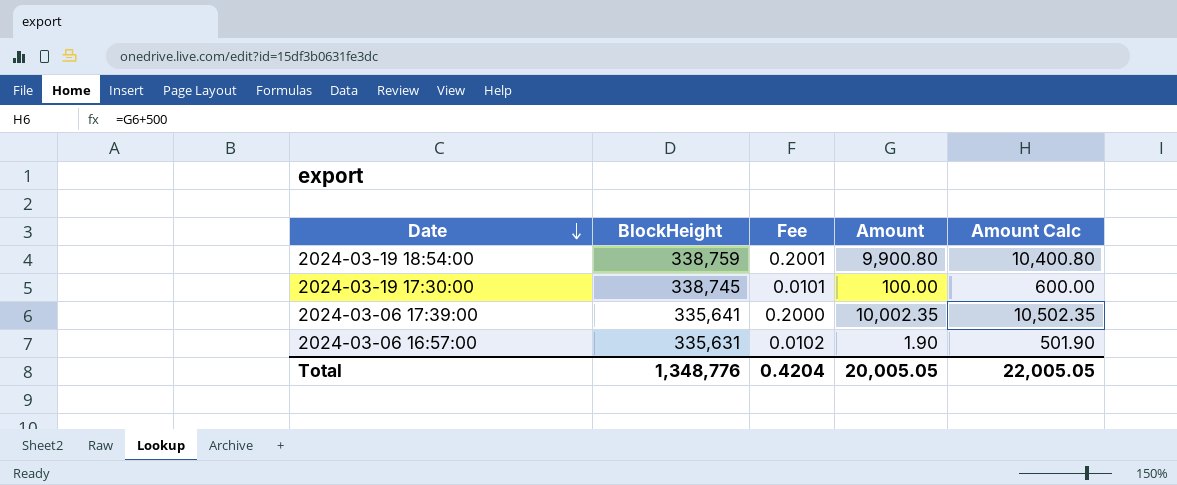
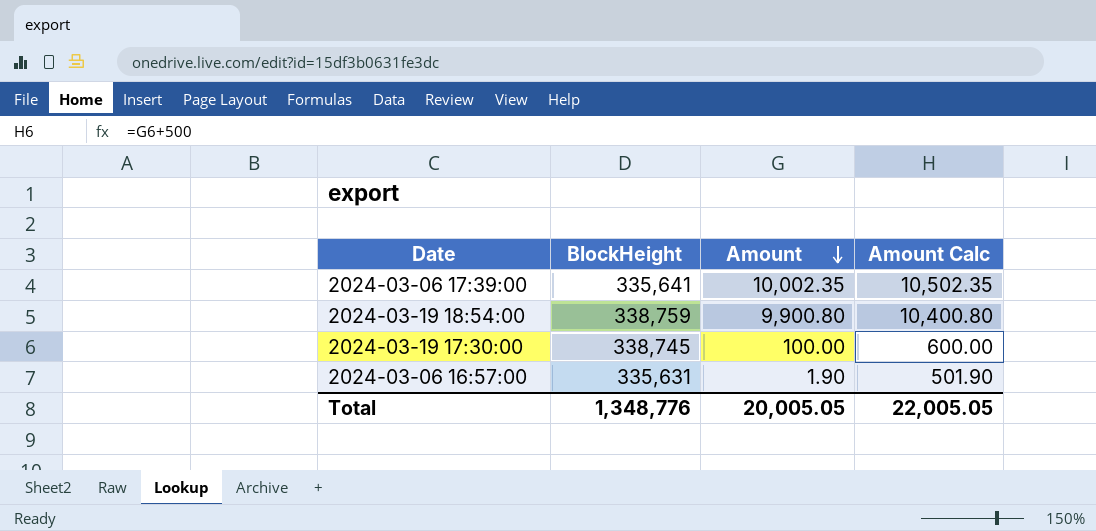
row order: Date descending -> Amount descending
column Fee | position: 3 -> none

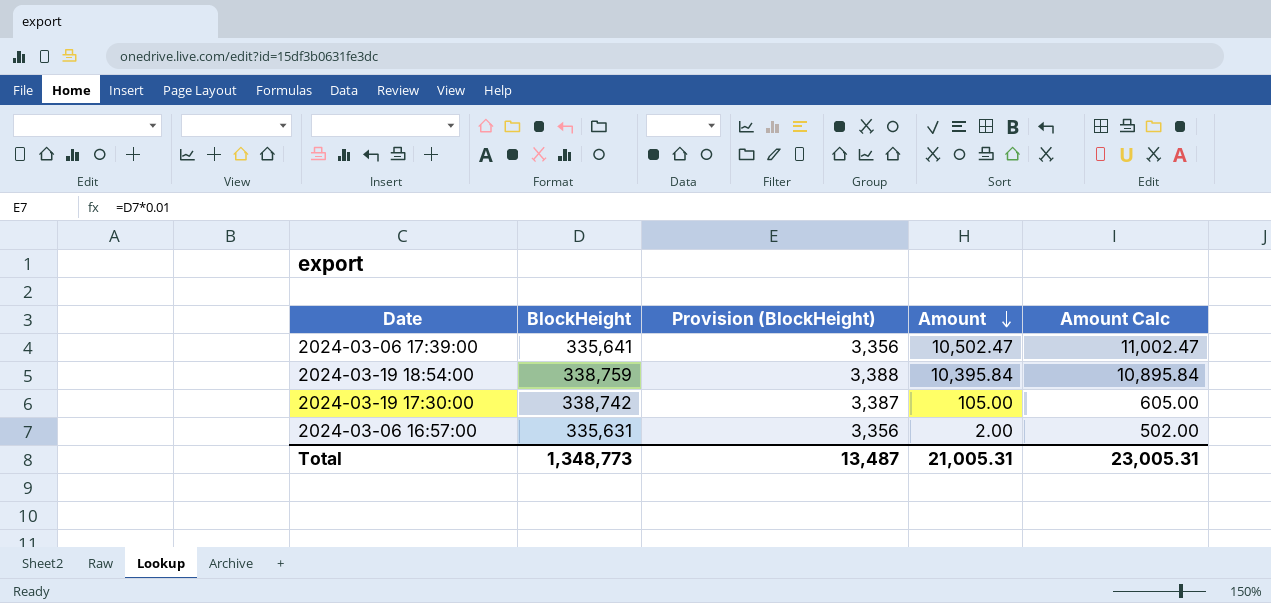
column Provision (BlockHeight) | formula: none -> [BlockHeight] * 0.01
2024-03-06 17:39:00 | Amount: 10,002.35 -> 10,502.47
2024-03-06 17:39:00 | Amount Calc: 10,502.35 -> 11,002.47
2024-03-19 18:54:00 | Amount: 9,900.80 -> 10,395.84
2024-03-19 18:54:00 | Amount Calc: 10,400.80 -> 10,895.84
2024-03-19 17:30:00 | BlockHeight: 338,745 -> 338,742
2024-03-19 17:30:00 | Amount: 100.00 -> 105.00
2024-03-19 17:30:00 | Amount Calc: 600.00 -> 605.00
2024-03-06 16:57:00 | Amount: 1.90 -> 2.00
2024-03-06 16:57:00 | Amount Calc: 501.90 -> 502.00
Total | BlockHeight: 1,348,776 -> 1,348,773
Total | Amount: 20,005.05 -> 21,005.31
Total | Amount Calc: 22,005.05 -> 23,005.31

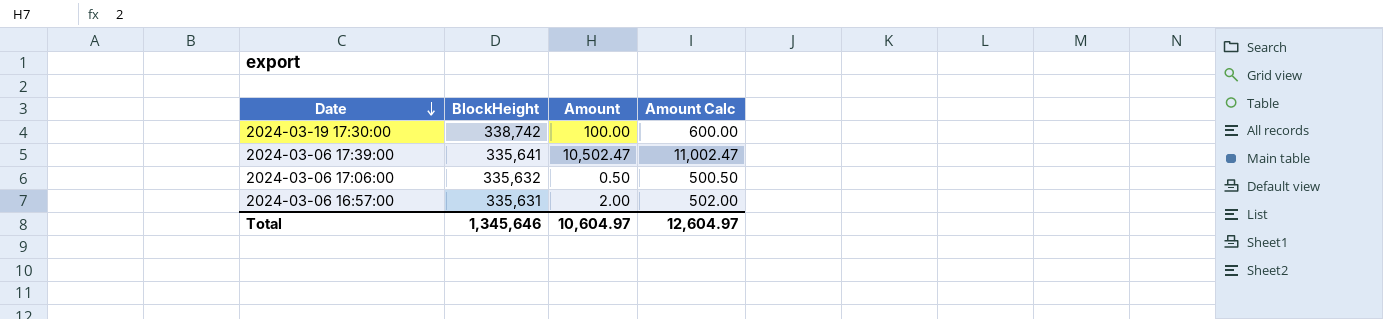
row order: Amount descending -> Date descending
column Provision (BlockHeight) | formula: [BlockHeight] * 0.01 -> none
row 2024-03-19 18:54:00: 338,759 | 3,388 | 10,395.84 | 10,895.84 -> none
2024-03-19 17:30:00 | Amount: 105.00 -> 100.00
2024-03-19 17:30:00 | Amount Calc: 605.00 -> 600.00
row 2024-03-06 17:06:00: none -> 335,632 | 0.50 | 500.50
Total | BlockHeight: 1,348,773 -> 1,345,646
Total | Amount: 21,005.31 -> 10,604.97
Total | Amount Calc: 23,005.31 -> 12,604.97

